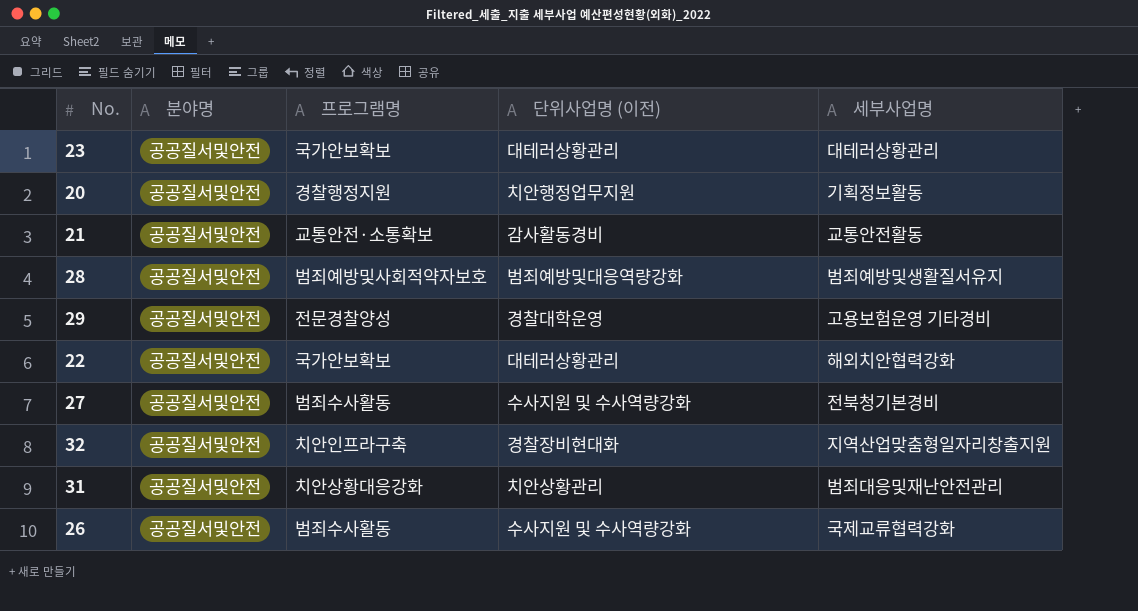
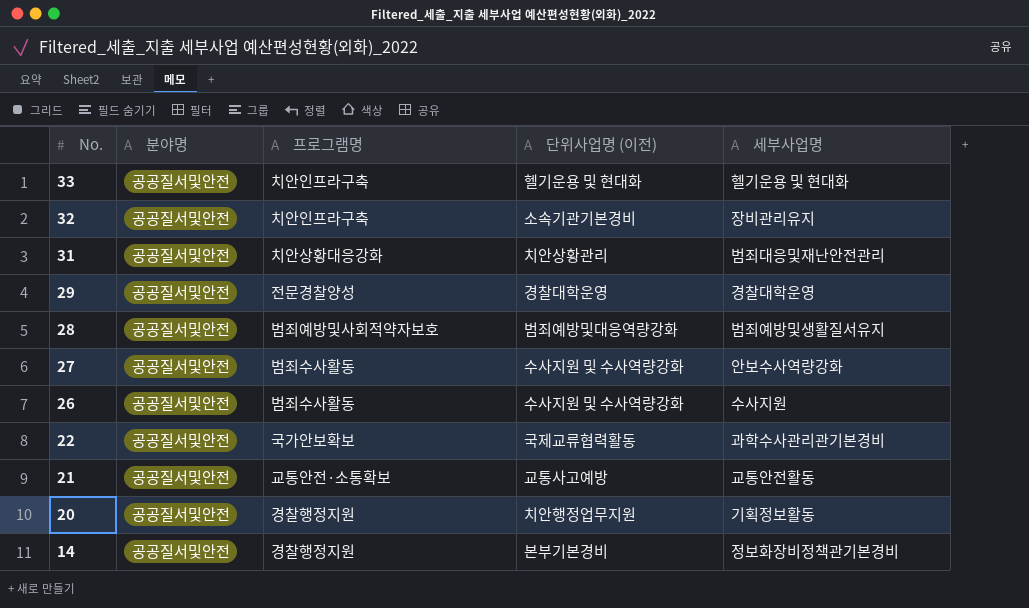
row order: none -> No. descending
row 23: 공공질서및안전 | 국가안보확보 | 대테러상황관리 | 대테러상황관리 -> none
row 33: none -> 공공질서및안전 | 치안인프라구축 | 헬기운용 및 현대화 | 헬기운용 및 현대화
32 | 단위사업명 (이전): 경찰장비현대화 -> 소속기관기본경비
32 | 세부사업명: 지역산업맞춤형일자리창출지원 -> 장비관리유지
29 | 세부사업명: 고용보험운영 기타경비 -> 경찰대학운영
27 | 세부사업명: 전북청기본경비 -> 안보수사역량강화
26 | 세부사업명: 국제교류협력강화 -> 수사지원
22 | 단위사업명 (이전): 대테러상황관리 -> 국제교류협력활동
22 | 세부사업명: 해외치안협력강화 -> 과학수사관리관기본경비
21 | 단위사업명 (이전): 감사활동경비 -> 교통사고예방
row 14: none -> 공공질서및안전 | 경찰행정지원 | 본부기본경비 | 정보화장비정책관기본경비

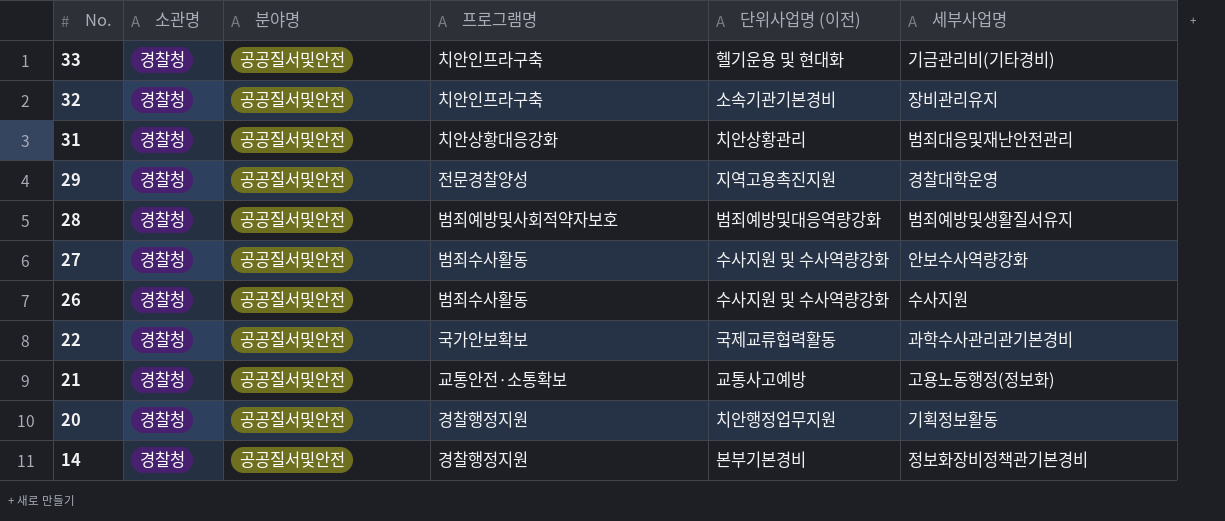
column 소관명 | position: none -> 2
33 | 세부사업명: 헬기운용 및 현대화 -> 기금관리비(기타경비)
29 | 단위사업명 (이전): 경찰대학운영 -> 지역고용촉진지원
21 | 세부사업명: 교통안전활동 -> 고용노동행정(정보화)

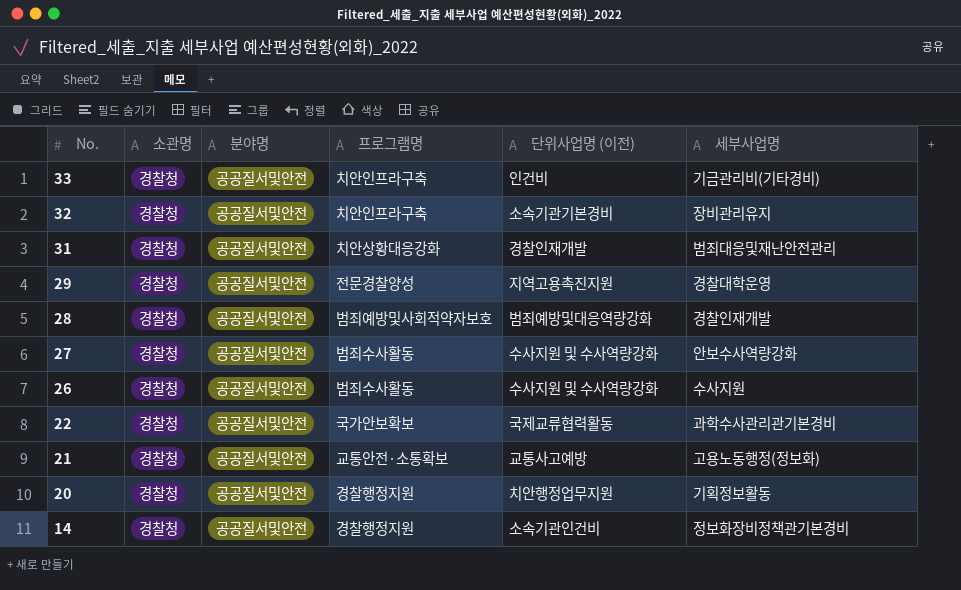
33 | 단위사업명 (이전): 헬기운용 및 현대화 -> 인건비
31 | 단위사업명 (이전): 치안상황관리 -> 경찰인재개발
28 | 세부사업명: 범죄예방및생활질서유지 -> 경찰인재개발
14 | 단위사업명 (이전): 본부기본경비 -> 소속기관인건비

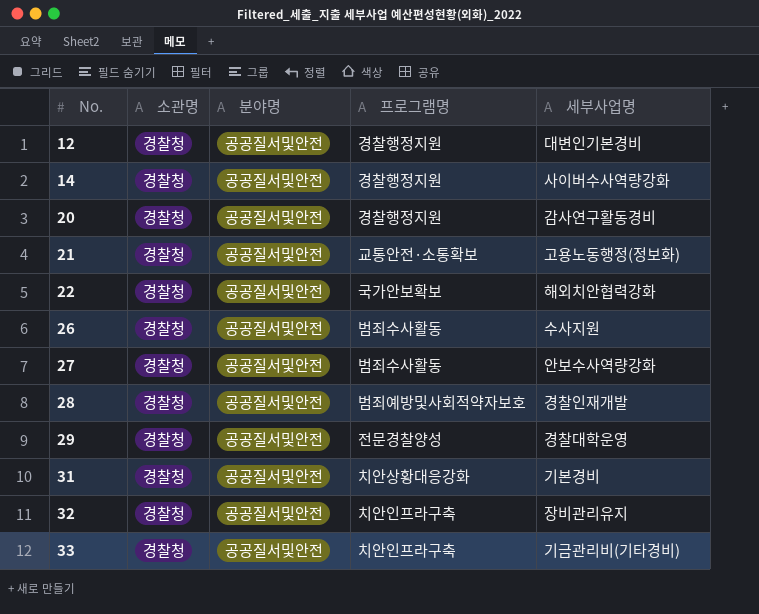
row order: No. descending -> No. ascending
column 단위사업명 (이전) | position: 5 -> none
row 12: none -> 경찰청 | 공공질서및안전 | 경찰행정지원 | 대변인기본경비
14 | 세부사업명: 정보화장비정책관기본경비 -> 사이버수사역량강화
20 | 세부사업명: 기획정보활동 -> 감사연구활동경비
22 | 세부사업명: 과학수사관리관기본경비 -> 해외치안협력강화
31 | 세부사업명: 범죄대응및재난안전관리 -> 기본경비

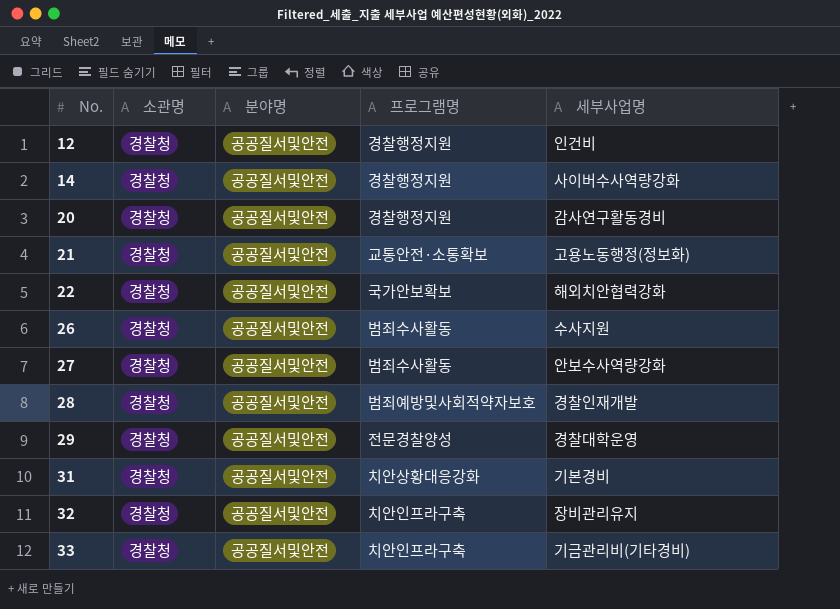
12 | 세부사업명: 대변인기본경비 -> 인건비

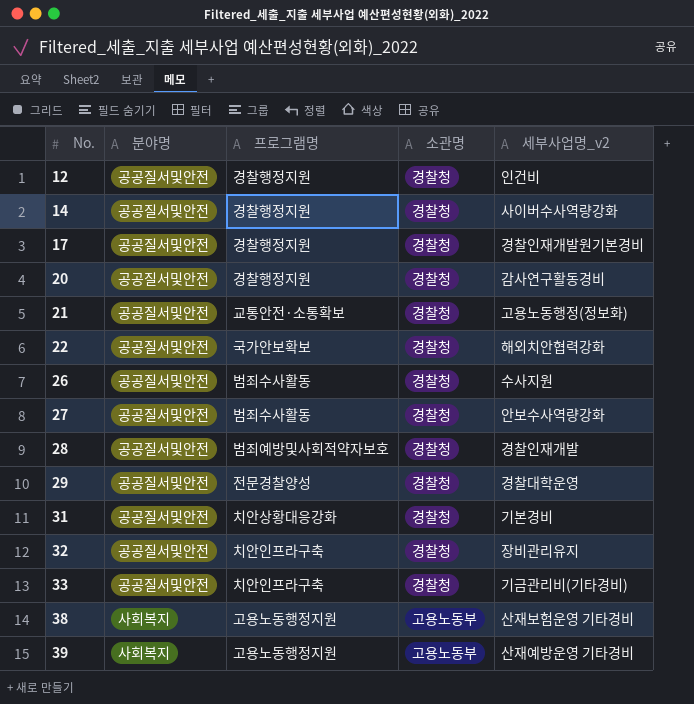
column 소관명 | position: 2 -> 4
column name: 세부사업명 -> 세부사업명_v2
row 17: none -> 공공질서및안전 | 경찰행정지원 | 경찰청 | 경찰인재개발원기본경비
row 38: none -> 사회복지 | 고용노동행정지원 | 고용노동부 | 산재보험운영 기타경비
row 39: none -> 사회복지 | 고용노동행정지원 | 고용노동부 | 산재예방운영 기타경비

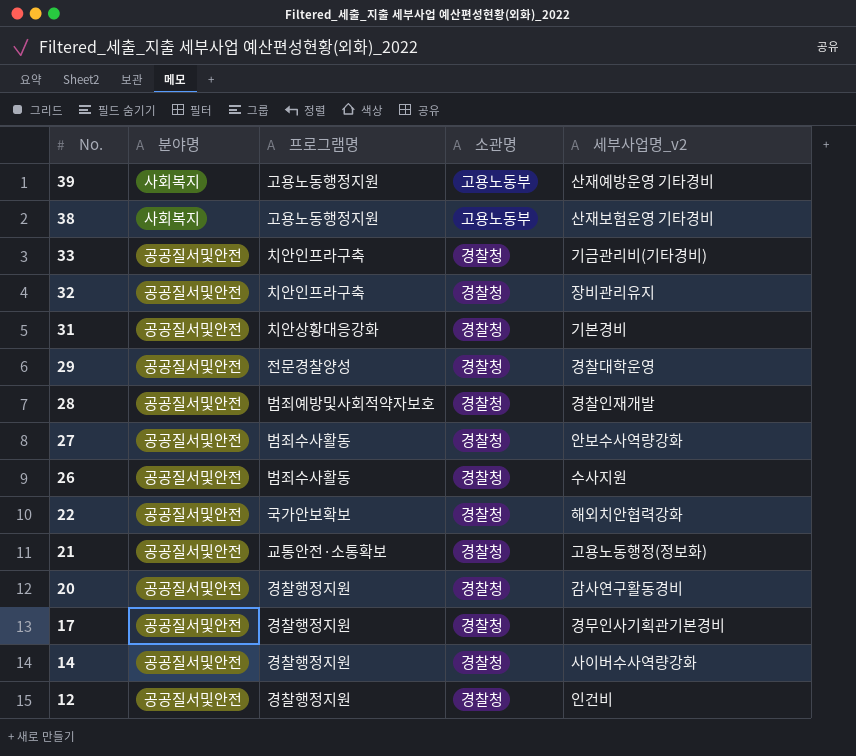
row order: No. ascending -> No. descending
17 | 세부사업명_v2: 경찰인재개발원기본경비 -> 경무인사기획관기본경비

